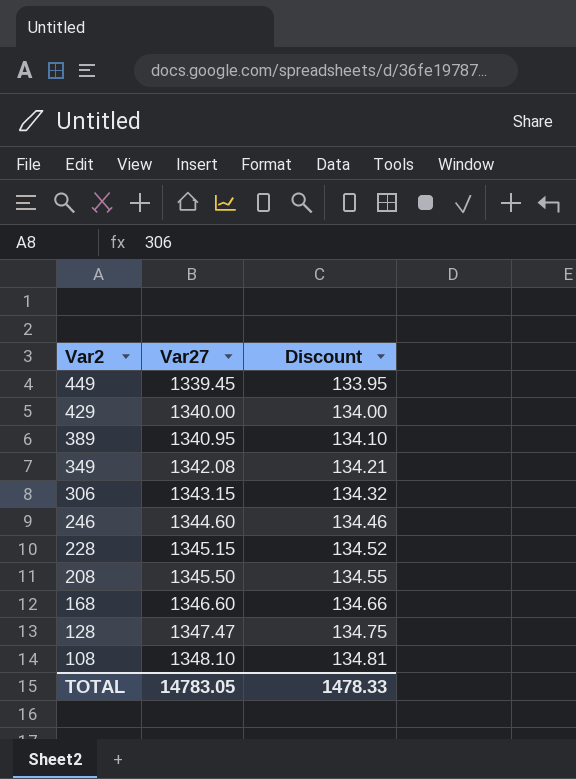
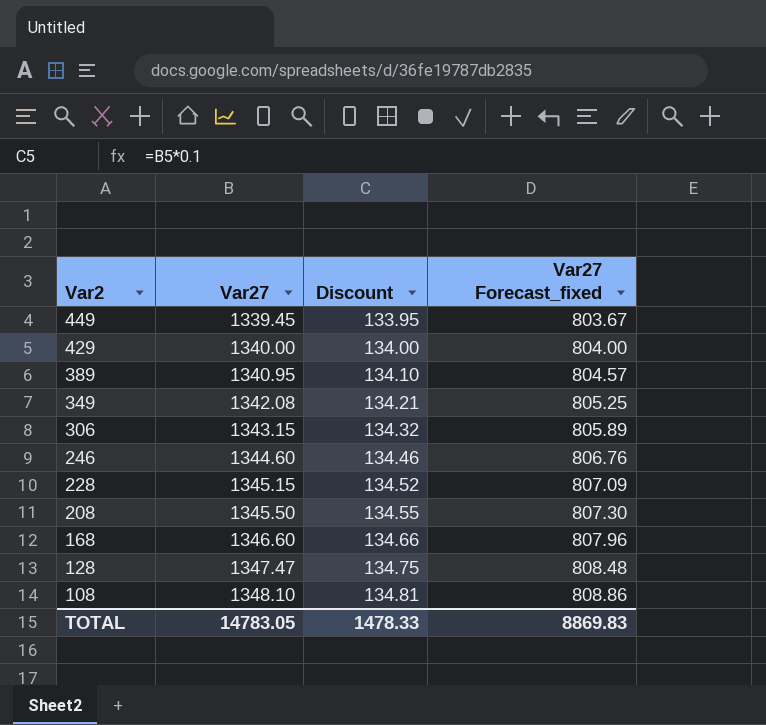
column Var27 Forecast_fixed | formula: none -> [Var27] * 0.6

